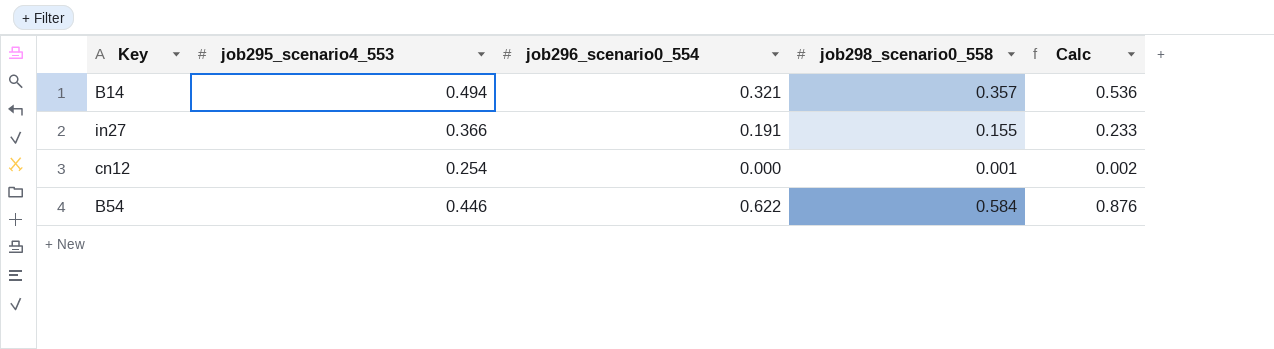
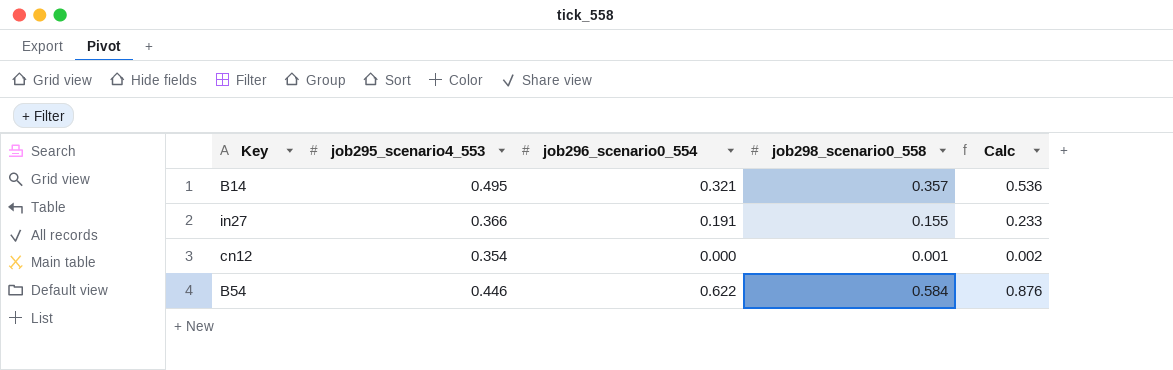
B14 | job295_scenario4_553: 0.494 -> 0.495
cn12 | job295_scenario4_553: 0.254 -> 0.354

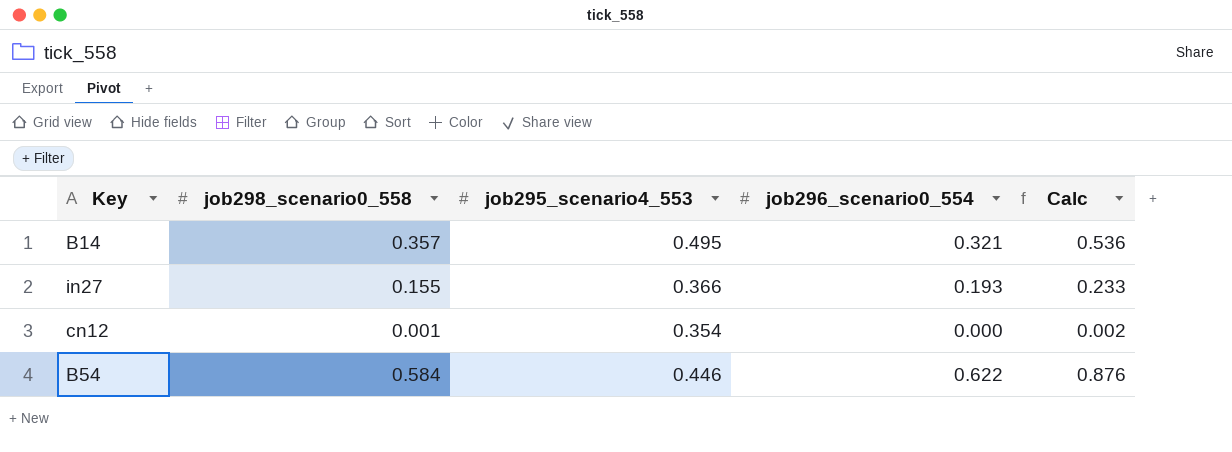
column job298_scenario0_558 | position: 4 -> 2
in27 | job296_scenario0_554: 0.191 -> 0.193

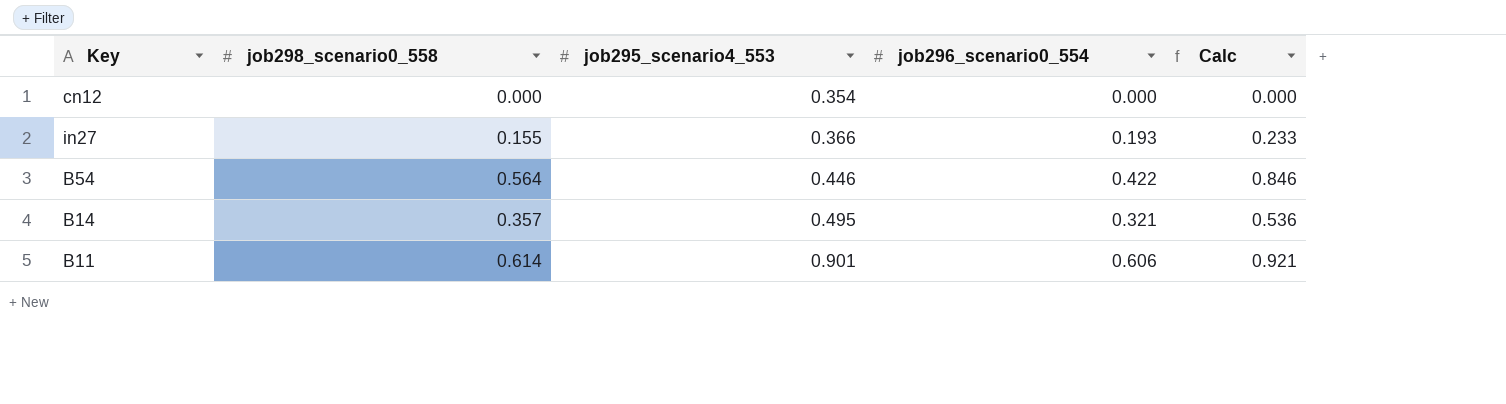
row order: none -> job295_scenario4_553 ascending
cn12 | job298_scenario0_558: 0.001 -> 0.000
cn12 | Calc: 0.002 -> 0.000
B54 | job298_scenario0_558: 0.584 -> 0.564
B54 | job296_scenario0_554: 0.622 -> 0.422
B54 | Calc: 0.876 -> 0.846
row B11: none -> 0.614 | 0.901 | 0.606 | 0.921

